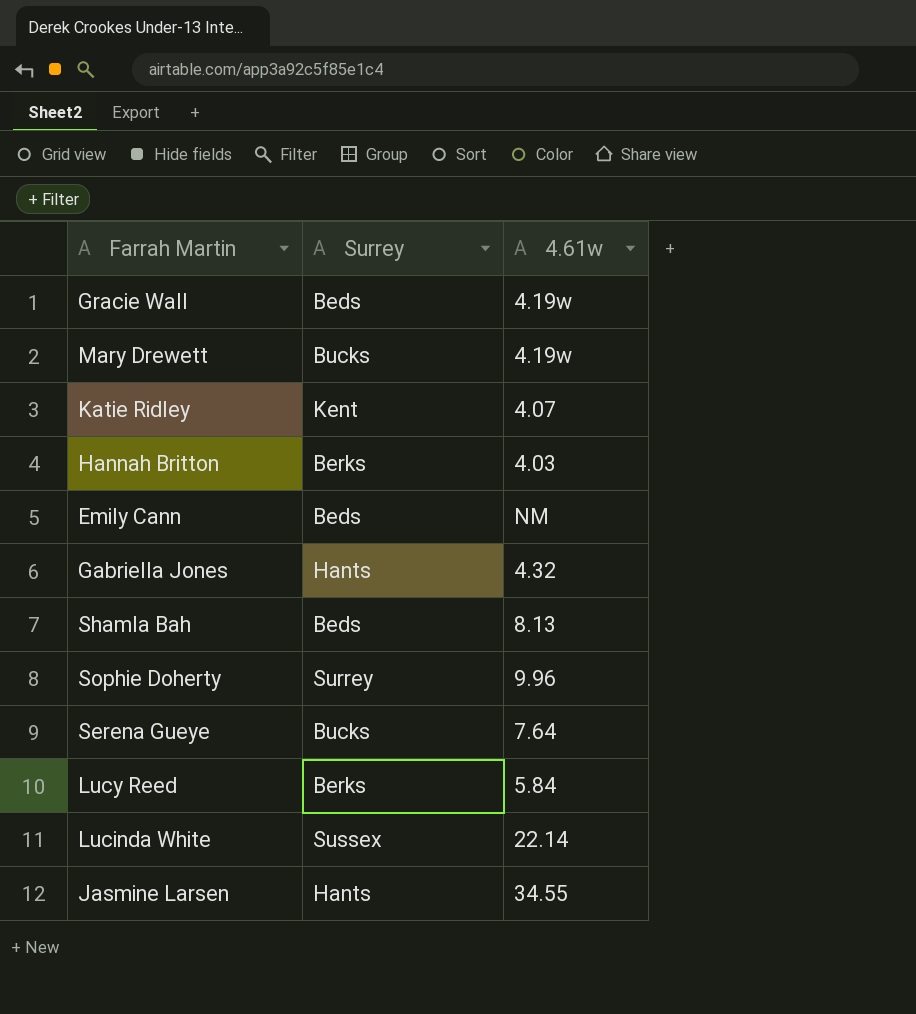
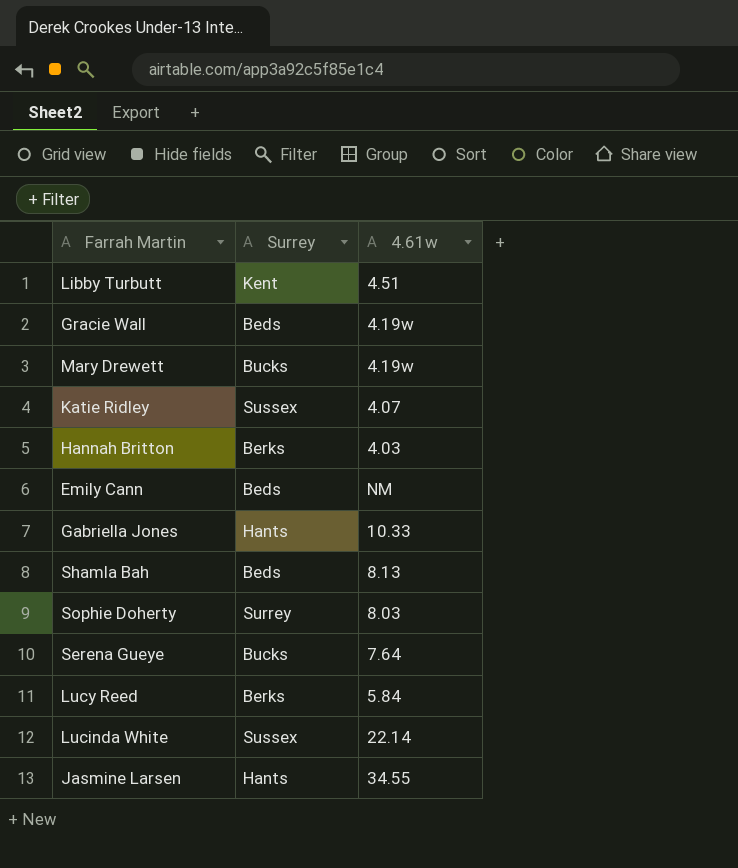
row Libby Turbutt: none -> Kent | 4.51
Katie Ridley | Surrey: Kent -> Sussex
Gabriella Jones | 4.61w: 4.32 -> 10.33
Sophie Doherty | 4.61w: 9.96 -> 8.03

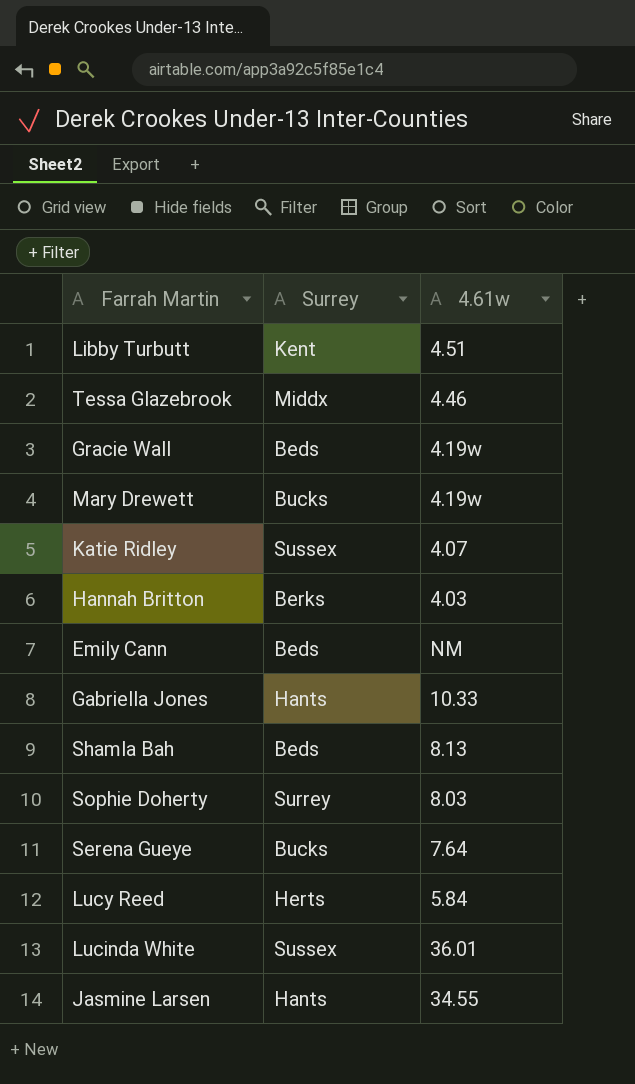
row Tessa Glazebrook: none -> Middx | 4.46
Lucy Reed | Surrey: Berks -> Herts
Lucinda White | 4.61w: 22.14 -> 36.01

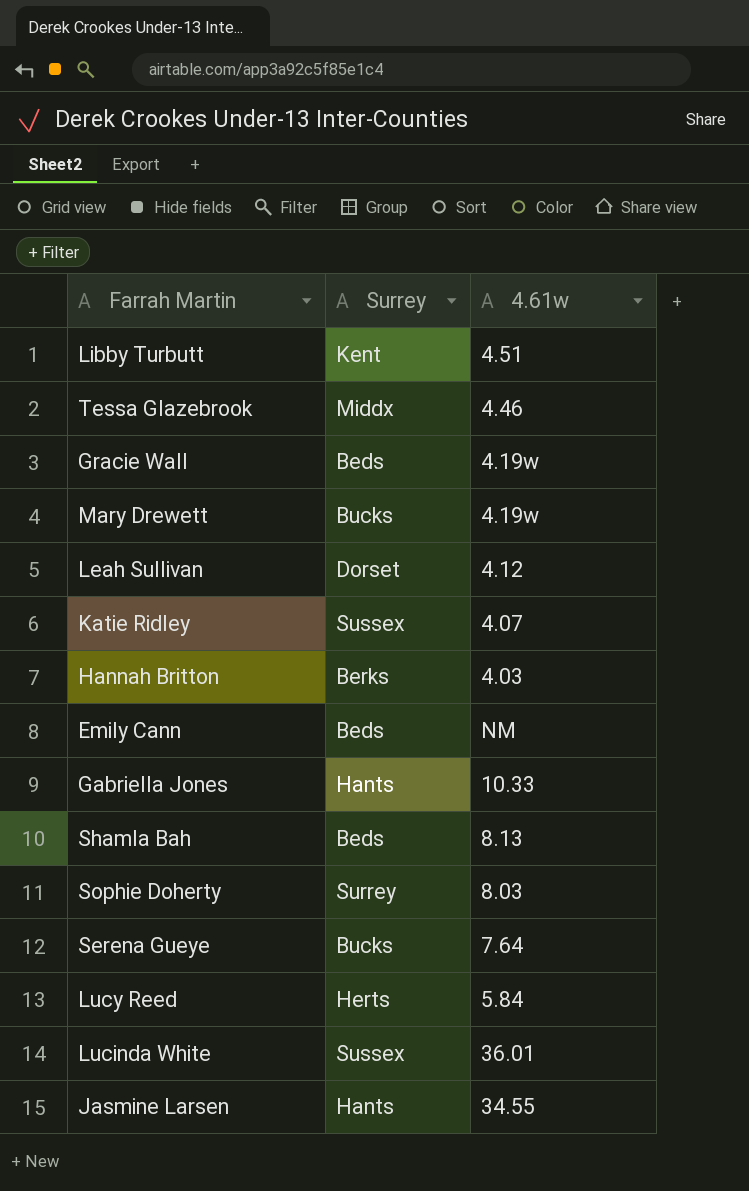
row Leah Sullivan: none -> Dorset | 4.12

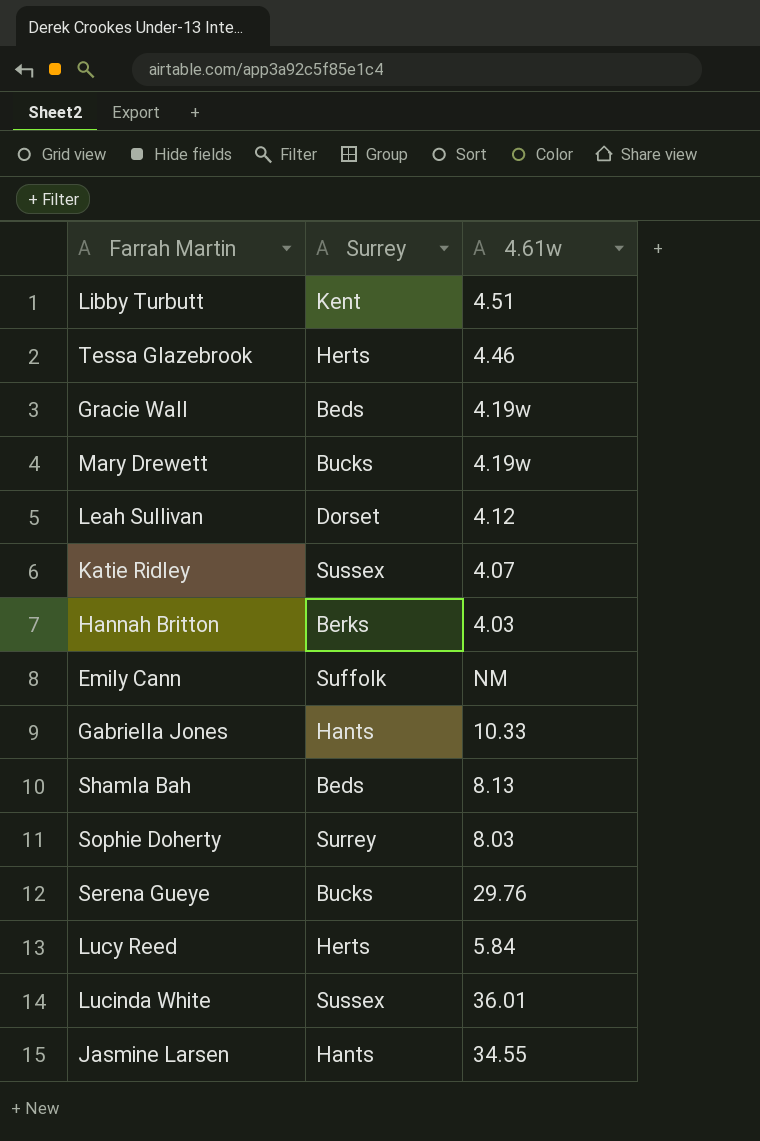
Tessa Glazebrook | Surrey: Middx -> Herts
Emily Cann | Surrey: Beds -> Suffolk
Serena Gueye | 4.61w: 7.64 -> 29.76

